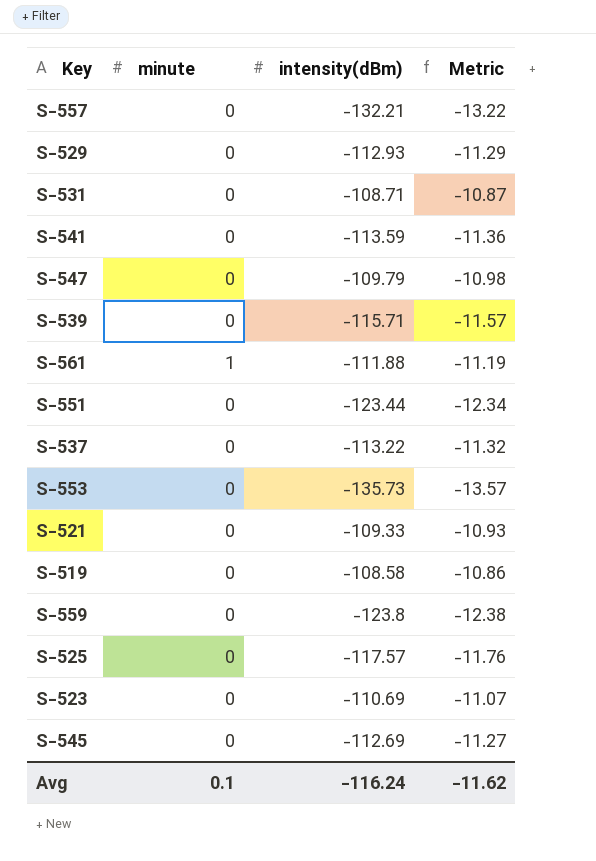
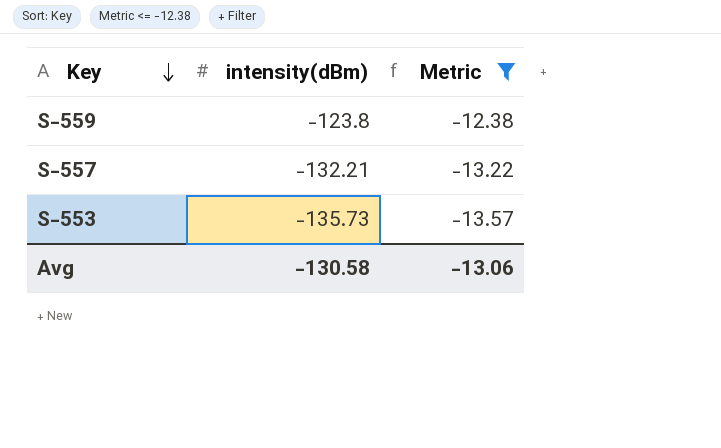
filter: none -> Metric <= -12.38
row order: none -> Key descending
column minute | position: 2 -> none
Avg | intensity(dBm): -116.24 -> -130.58
Avg | Metric: -11.62 -> -13.06

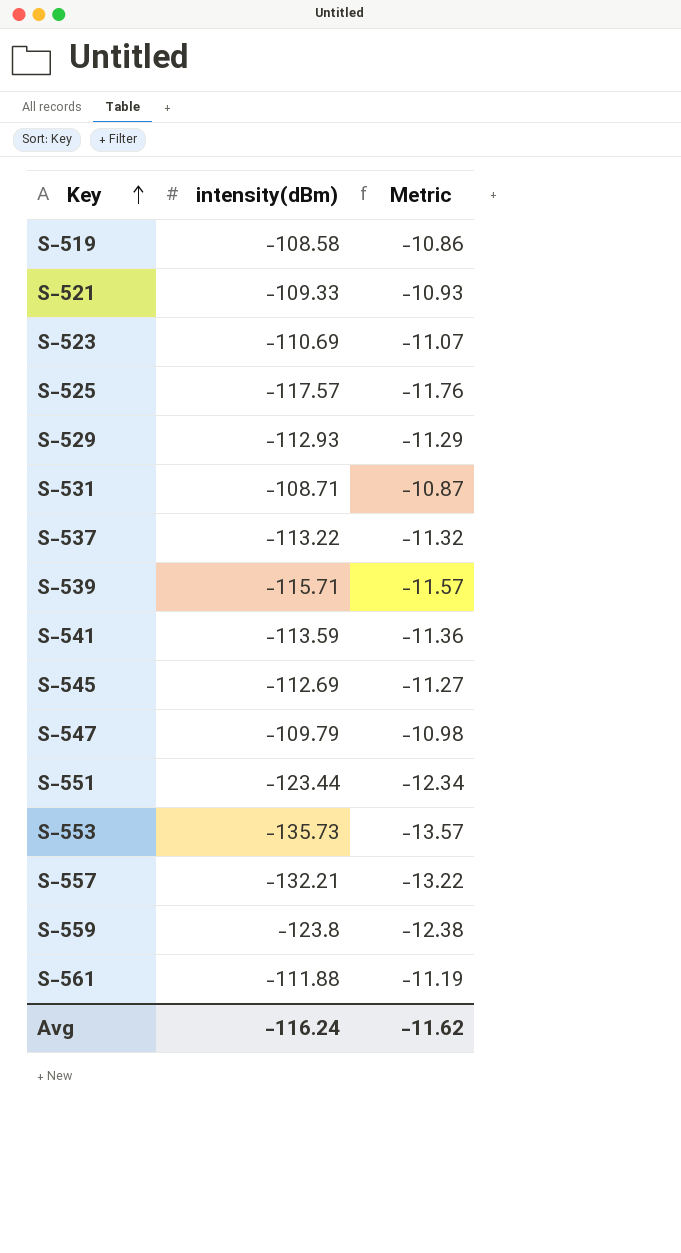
filter: Metric <= -12.38 -> none
row order: Key descending -> Key ascending
Avg | intensity(dBm): -130.58 -> -116.24
Avg | Metric: -13.06 -> -11.62

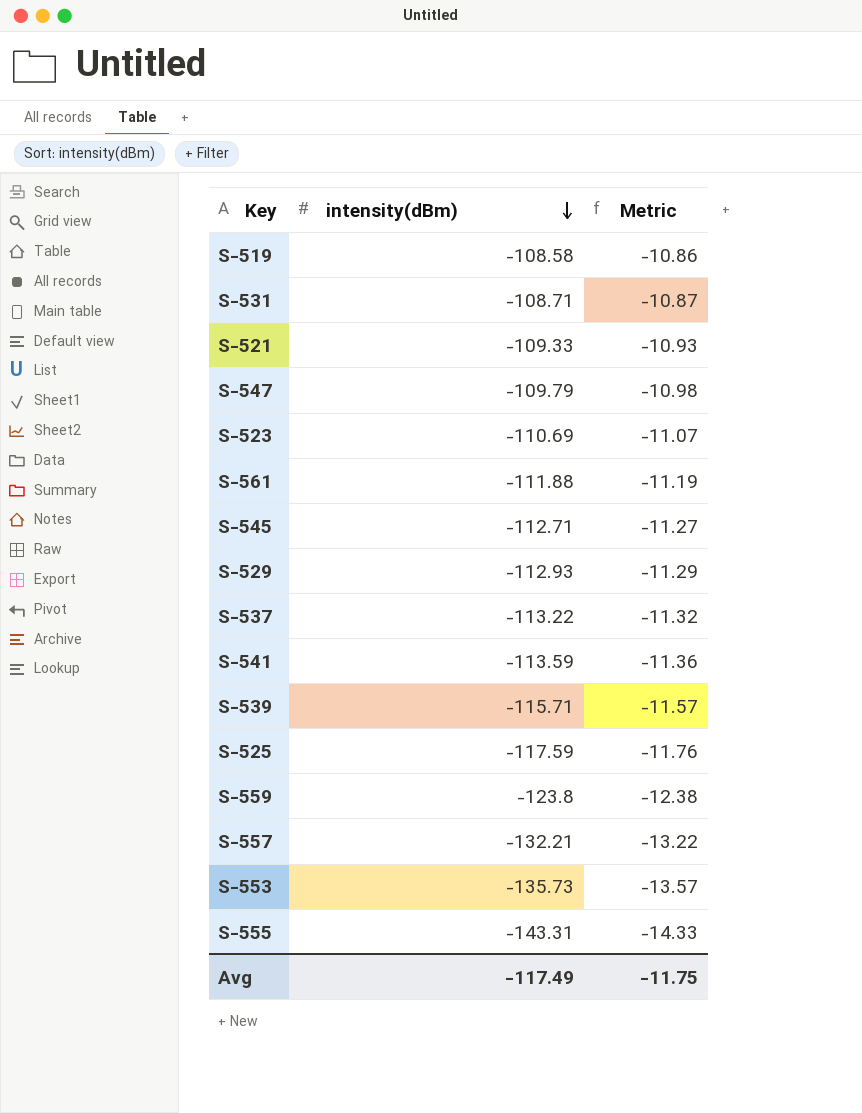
row order: Key ascending -> intensity(dBm) descending
row S-551: -123.44 | -12.34 -> none
S-545 | intensity(dBm): -112.69 -> -112.71
S-525 | intensity(dBm): -117.57 -> -117.59
row S-555: none -> -143.31 | -14.33
Avg | intensity(dBm): -116.24 -> -117.49
Avg | Metric: -11.62 -> -11.75

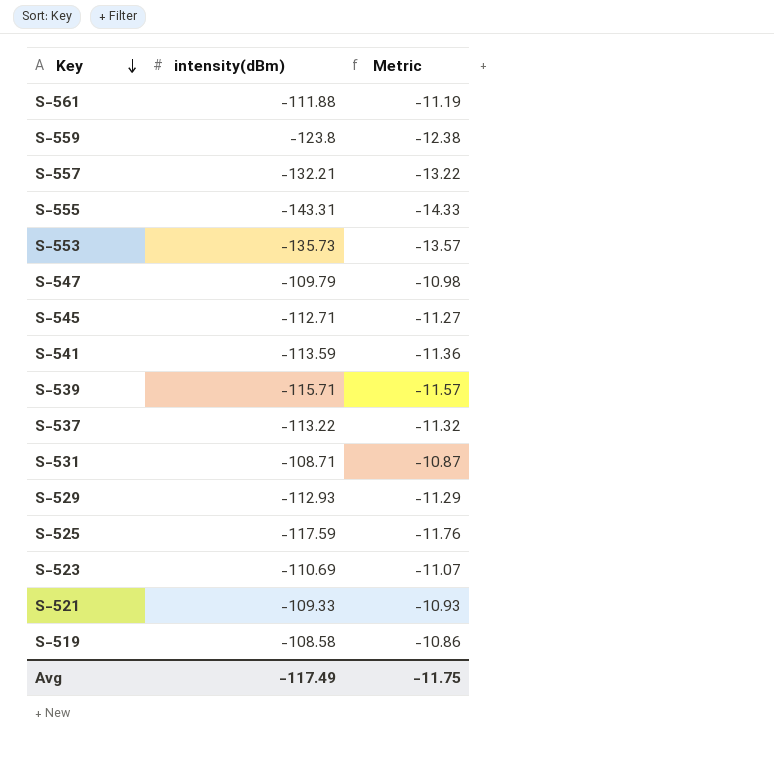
row order: intensity(dBm) descending -> Key descending

